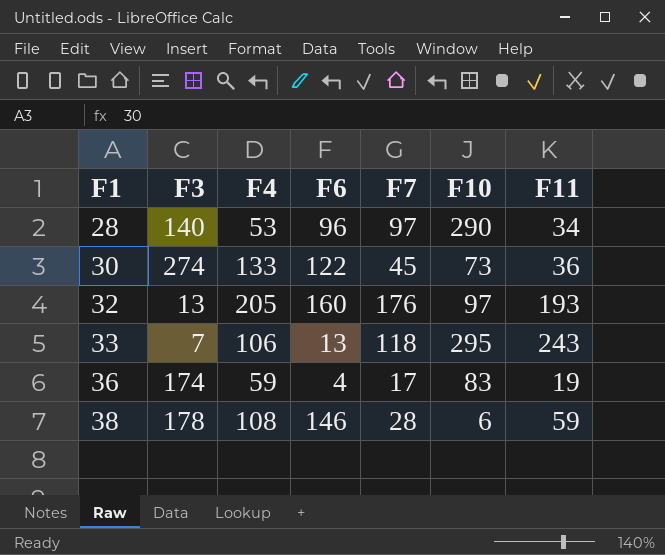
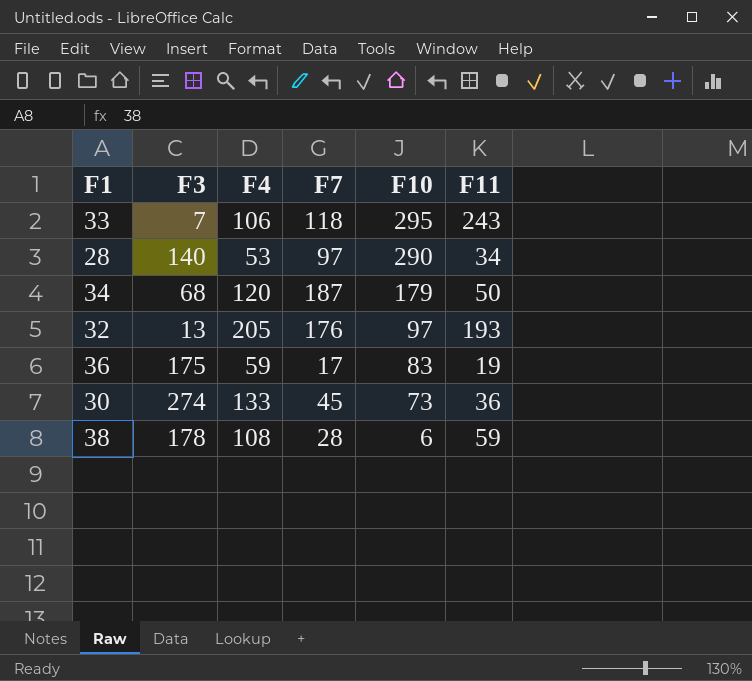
row order: F1 ascending -> F10 descending
column F6 | position: 4 -> none
row 34: none -> 68 | 120 | 187 | 179 | 50
36 | F3: 174 -> 175

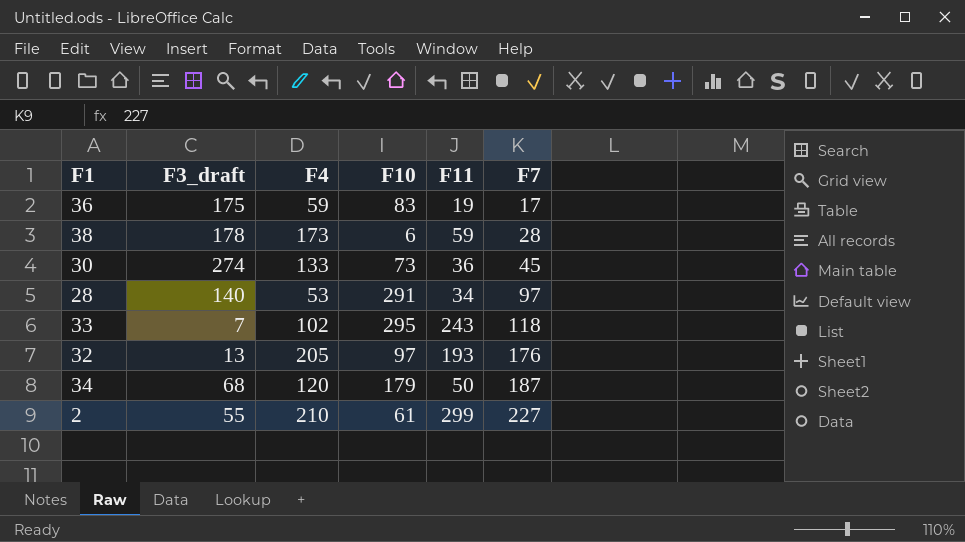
row order: F10 descending -> F7 ascending
column name: F3 -> F3_draft
column F7 | position: 4 -> 6
38 | F4: 108 -> 173
28 | F10: 290 -> 291
33 | F4: 106 -> 102
row 2: none -> 55 | 210 | 61 | 299 | 227

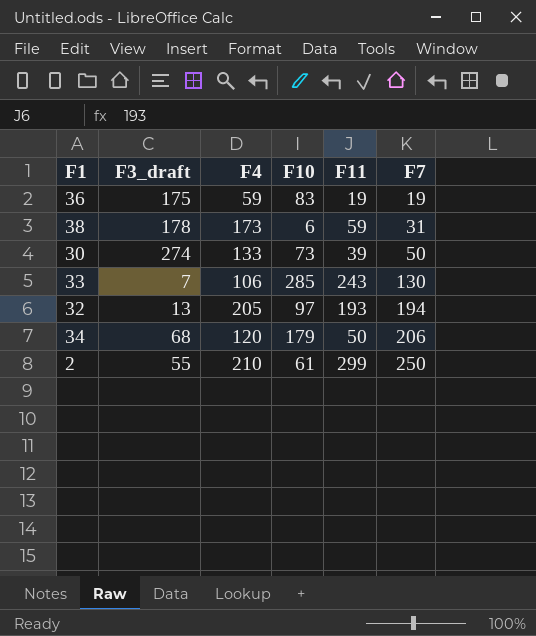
row 28: 140 | 53 | 291 | 34 | 97 -> none
36 | F7: 17 -> 19
38 | F7: 28 -> 31
30 | F11: 36 -> 39
30 | F7: 45 -> 50
33 | F4: 102 -> 106
33 | F10: 295 -> 285
33 | F7: 118 -> 130
32 | F7: 176 -> 194
34 | F7: 187 -> 206
2 | F7: 227 -> 250

